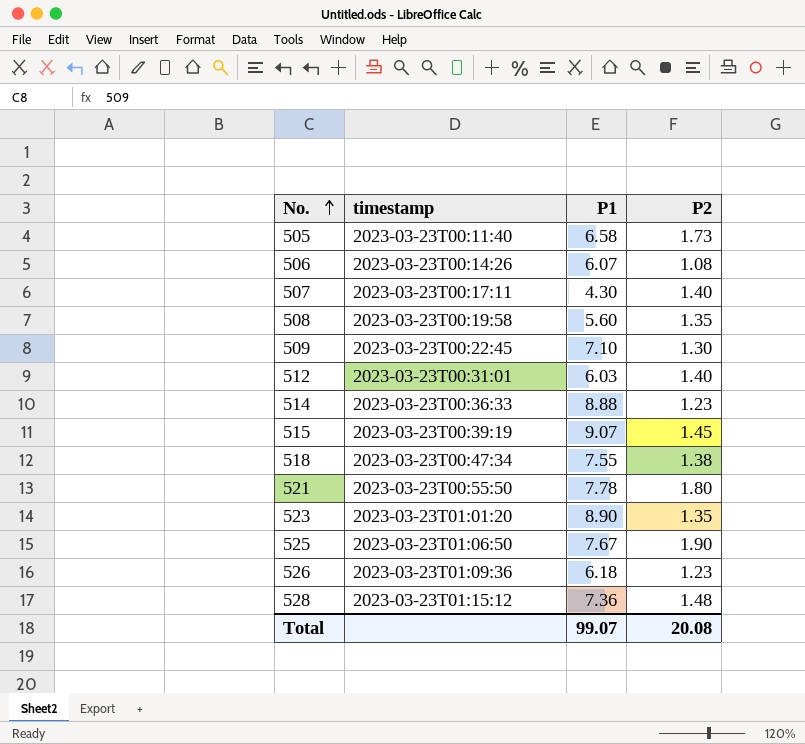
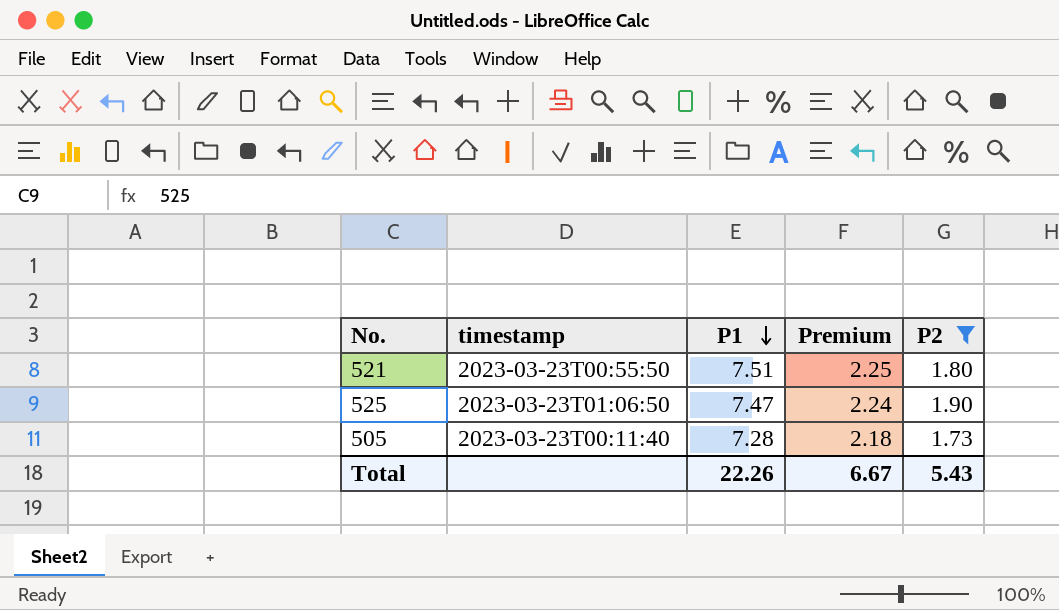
filter: none -> P2 >= 1.73
row order: No. ascending -> P1 descending
column Premium | formula: none -> [P1] * 0.3
521 | P1: 7.78 -> 7.51
525 | P1: 7.67 -> 7.47
505 | P1: 6.58 -> 7.28
Total | P1: 99.07 -> 22.26
Total | P2: 20.08 -> 5.43

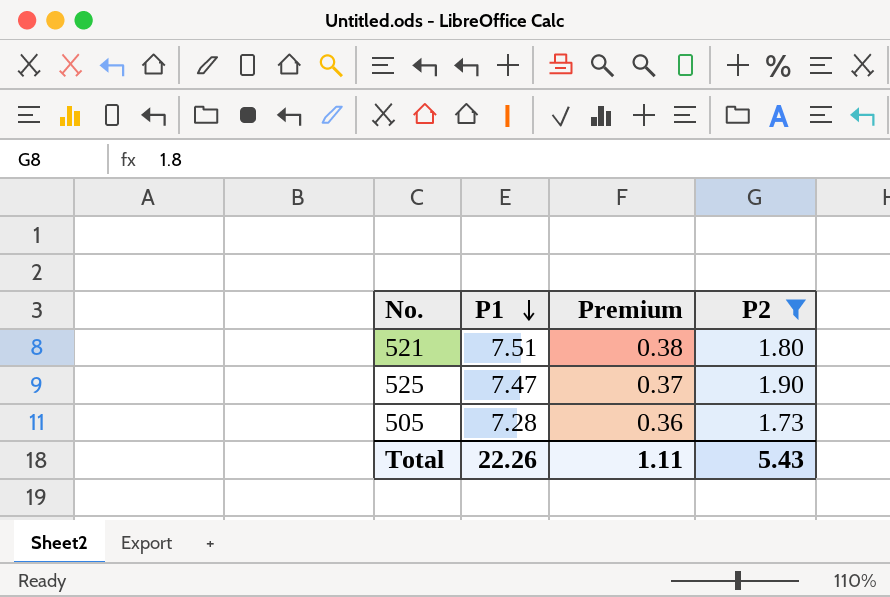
column timestamp | position: 2 -> none
column Premium | formula: [P1] * 0.3 -> [P1] * 0.05
Total | Premium: 6.67 -> 1.11

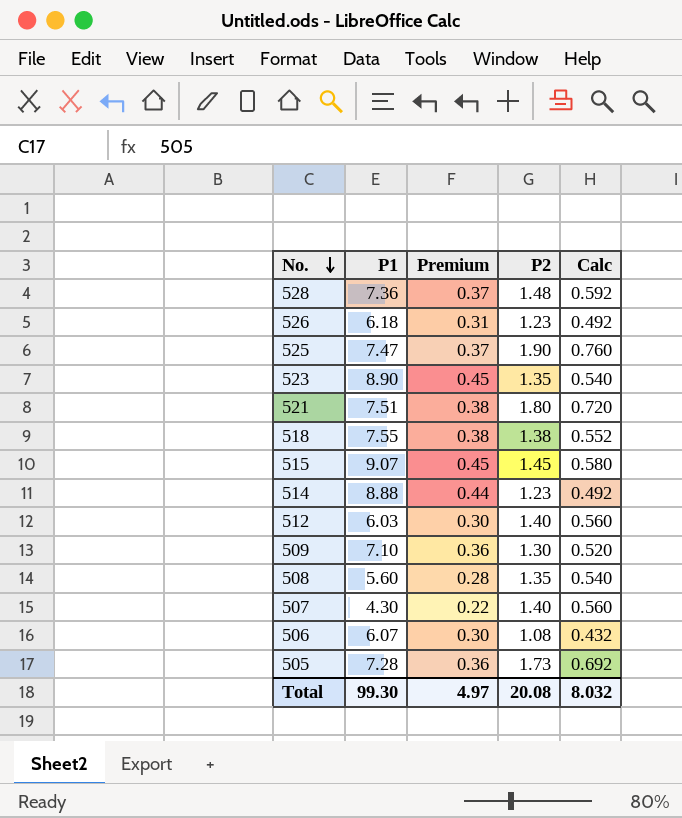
filter: P2 >= 1.73 -> none
row order: P1 descending -> No. descending
column Calc | formula: none -> [P2] * 0.4
Total | P1: 22.26 -> 99.30
Total | Premium: 1.11 -> 4.97
Total | P2: 5.43 -> 20.08

